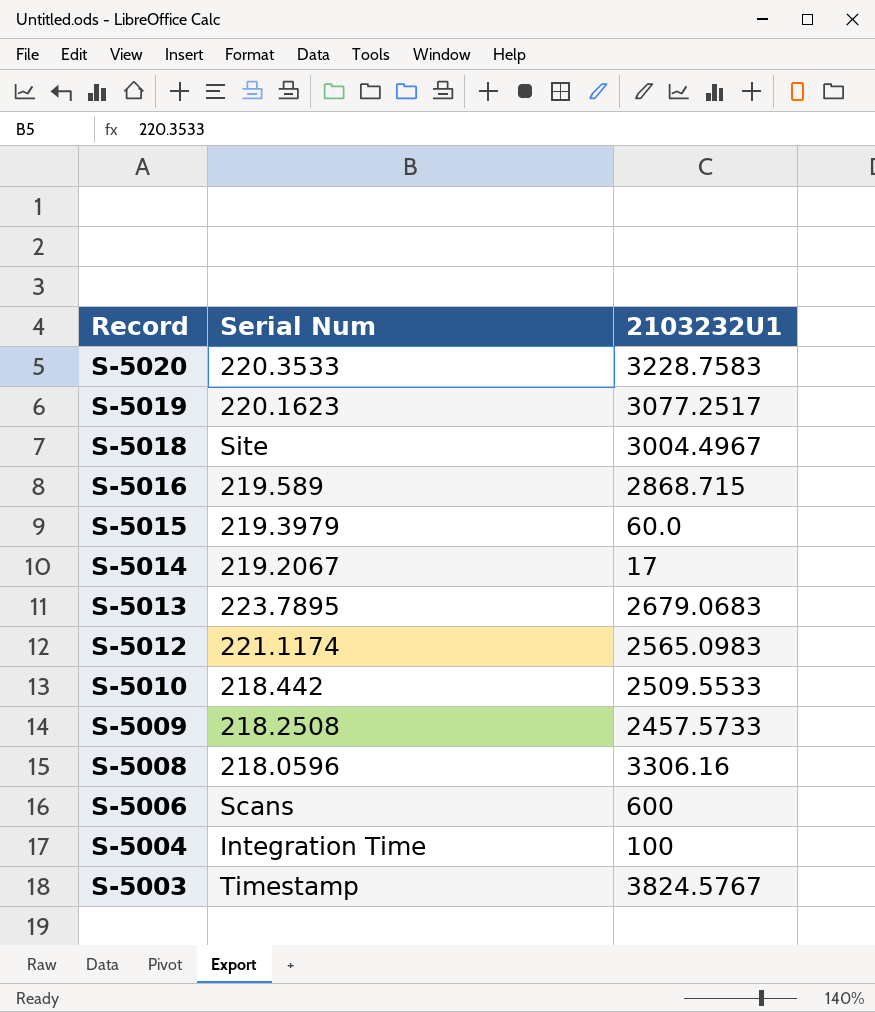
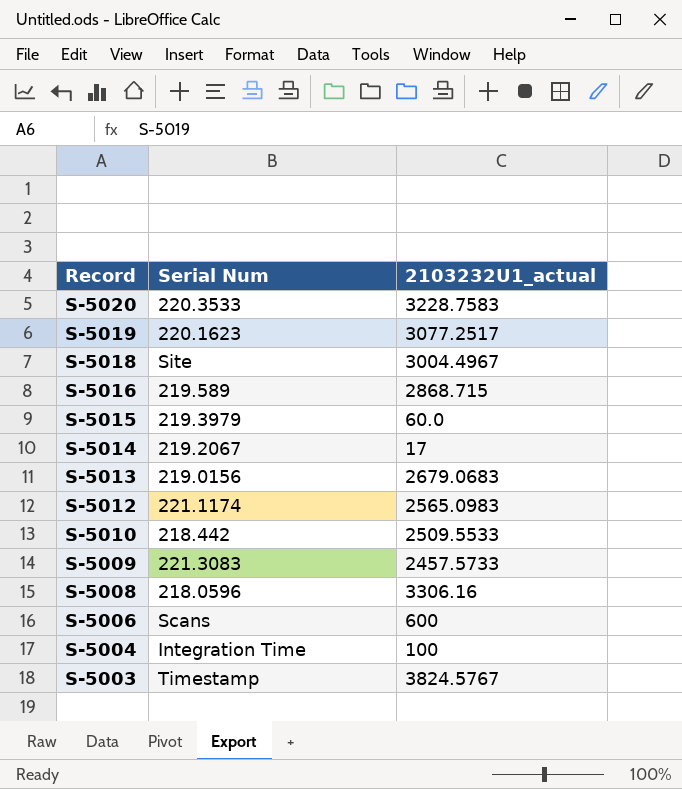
column name: 2103232U1 -> 2103232U1_actual
S-5013 | Serial Num: 223.7895 -> 219.0156
S-5009 | Serial Num: 218.2508 -> 221.3083

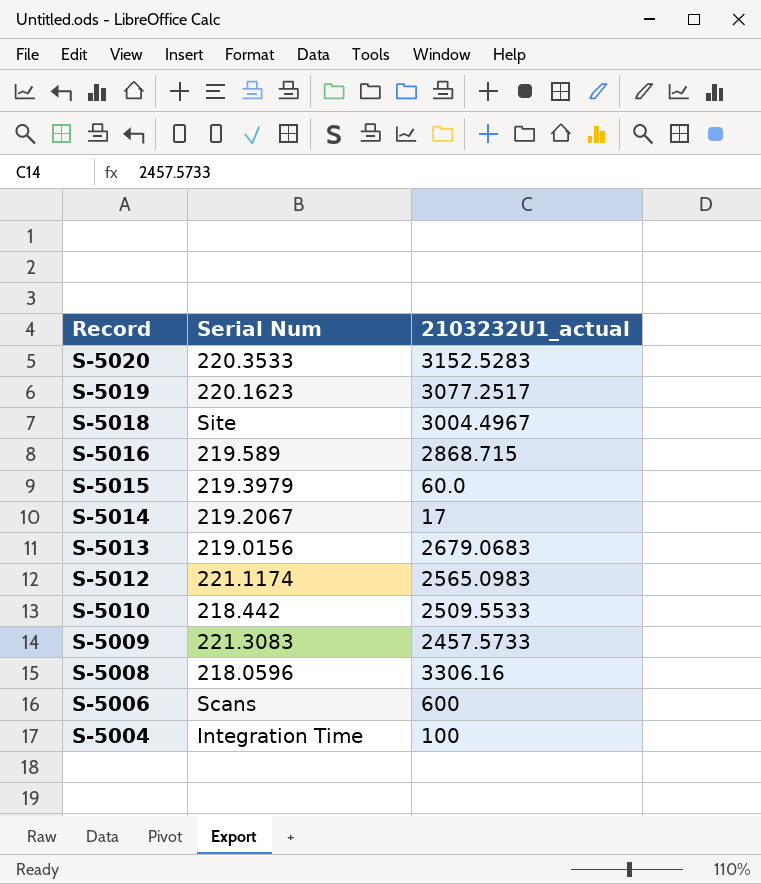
row S-5003: Timestamp | 3824.5767 -> none
S-5020 | 2103232U1_actual: 3228.7583 -> 3152.5283

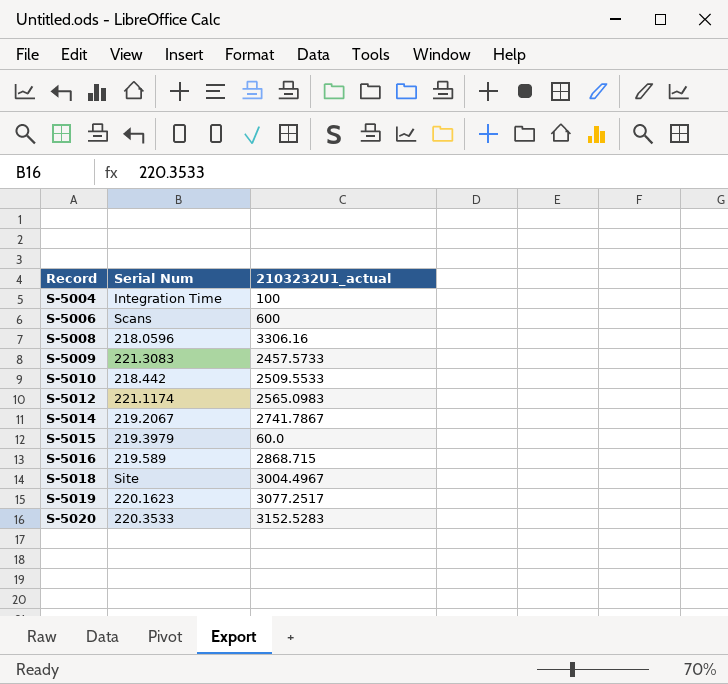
row order: Record descending -> Record ascending
row S-5013: 219.0156 | 2679.0683 -> none
S-5014 | 2103232U1_actual: 17 -> 2741.7867

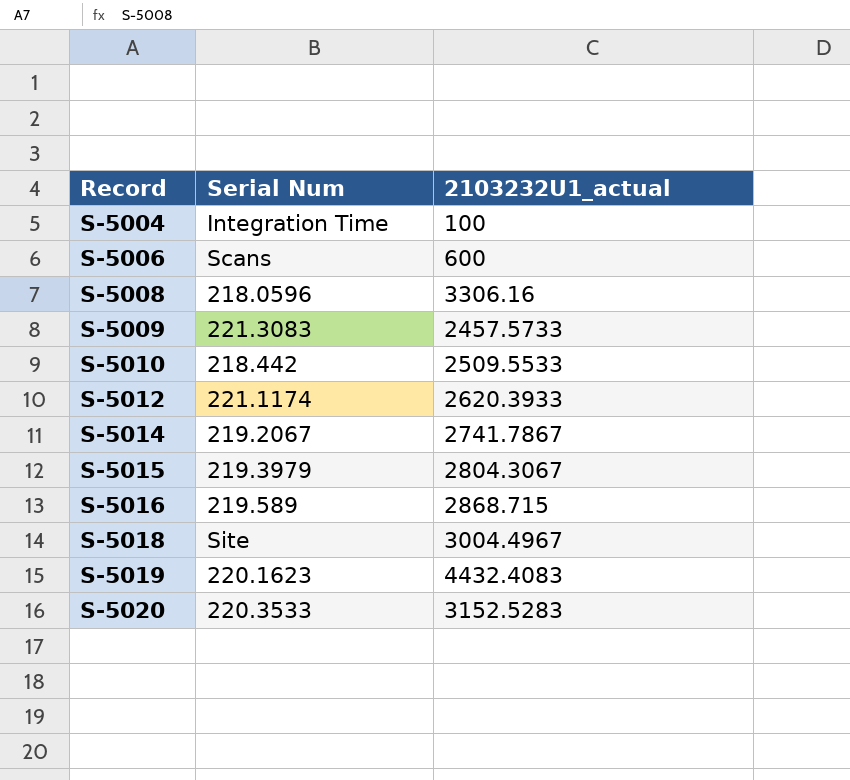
S-5012 | 2103232U1_actual: 2565.0983 -> 2620.3933
S-5015 | 2103232U1_actual: 60.0 -> 2804.3067
S-5019 | 2103232U1_actual: 3077.2517 -> 4432.4083

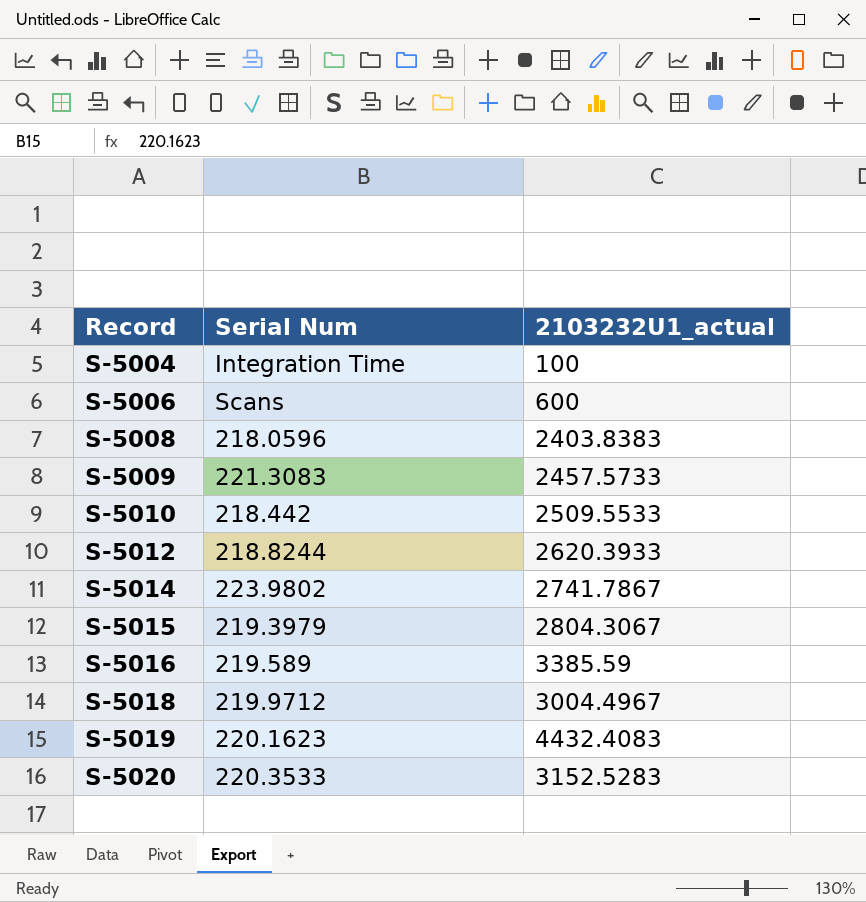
S-5008 | 2103232U1_actual: 3306.16 -> 2403.8383
S-5012 | Serial Num: 221.1174 -> 218.8244
S-5014 | Serial Num: 219.2067 -> 223.9802
S-5016 | 2103232U1_actual: 2868.715 -> 3385.59
S-5018 | Serial Num: Site -> 219.9712

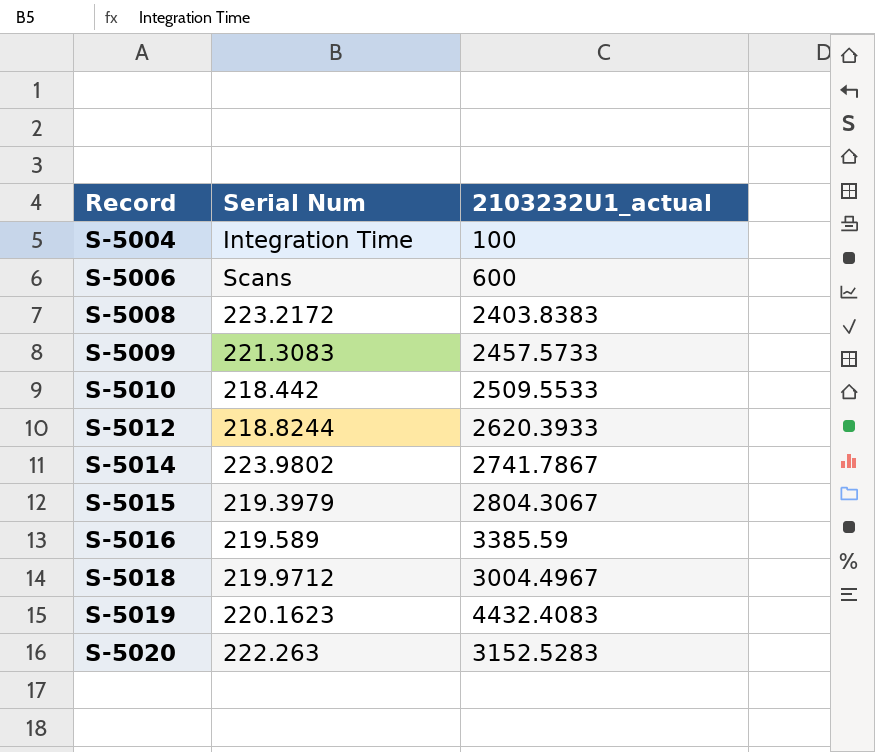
S-5008 | Serial Num: 218.0596 -> 223.2172
S-5020 | Serial Num: 220.3533 -> 222.263

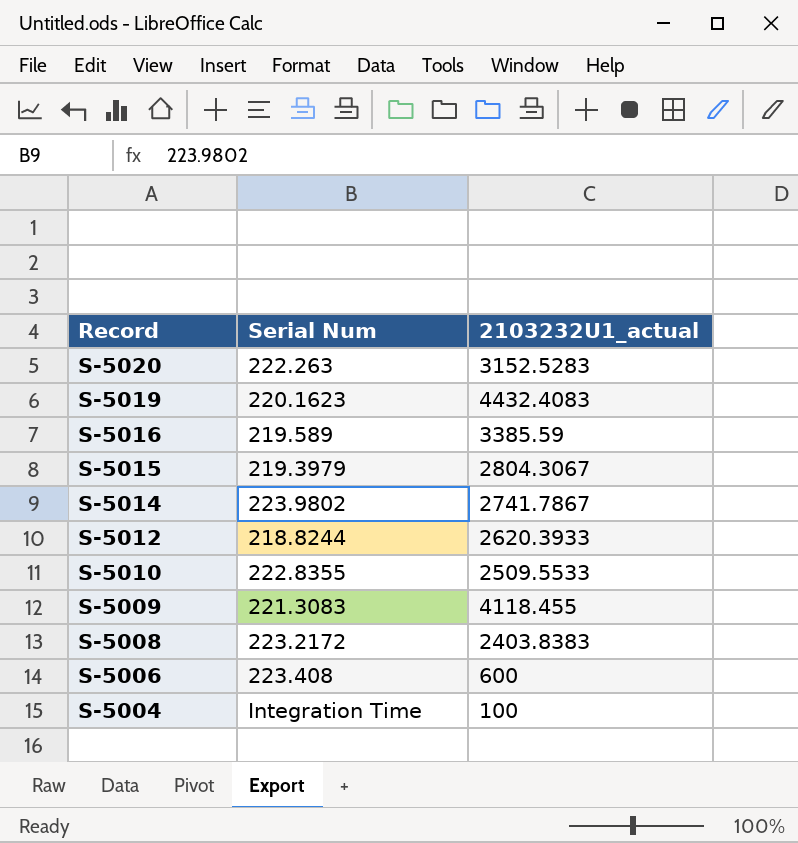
row order: Record ascending -> Record descending
row S-5018: 219.9712 | 3004.4967 -> none
S-5010 | Serial Num: 218.442 -> 222.8355
S-5009 | 2103232U1_actual: 2457.5733 -> 4118.455
S-5006 | Serial Num: Scans -> 223.408

